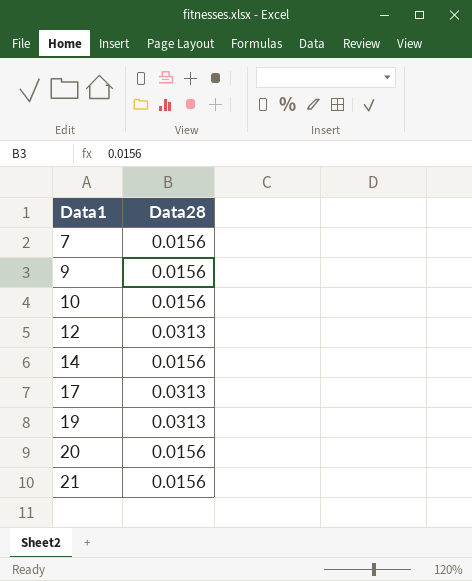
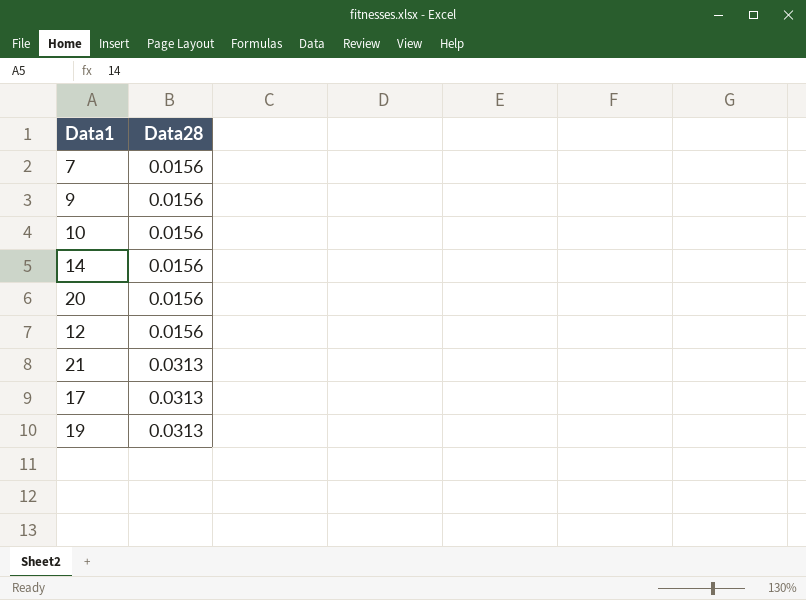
row order: Data1 ascending -> Data28 ascending
12 | Data28: 0.0313 -> 0.0156
21 | Data28: 0.0156 -> 0.0313

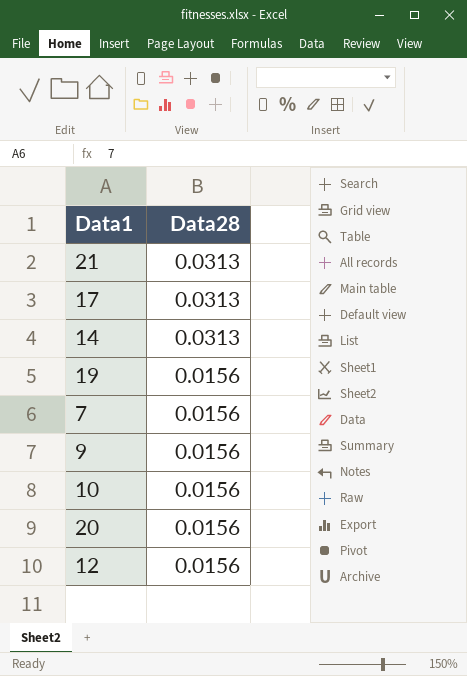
row order: Data28 ascending -> Data28 descending
14 | Data28: 0.0156 -> 0.0313
19 | Data28: 0.0313 -> 0.0156

